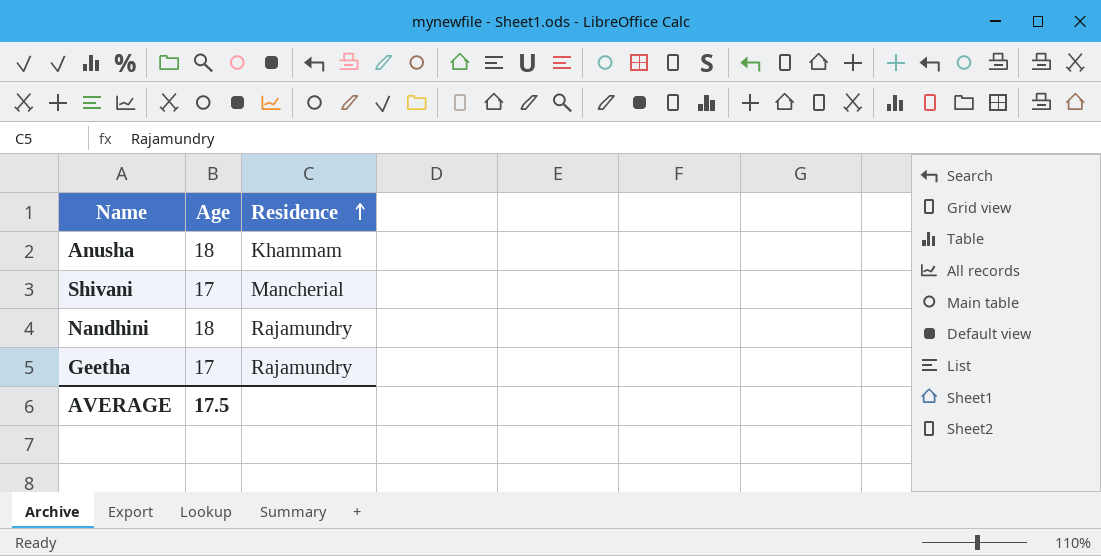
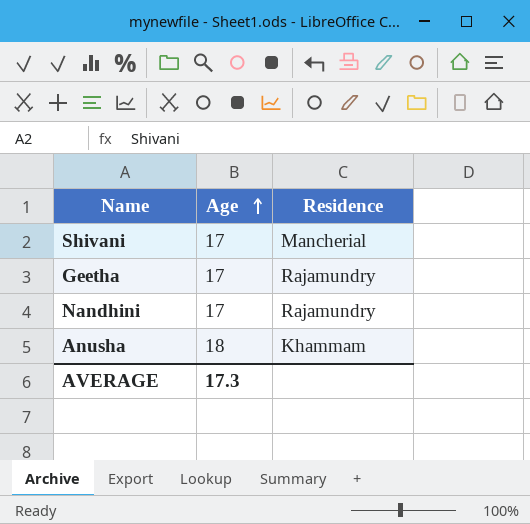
row order: Residence ascending -> Age ascending
Nandhini | Age: 18 -> 17
AVERAGE | Age: 17.5 -> 17.3

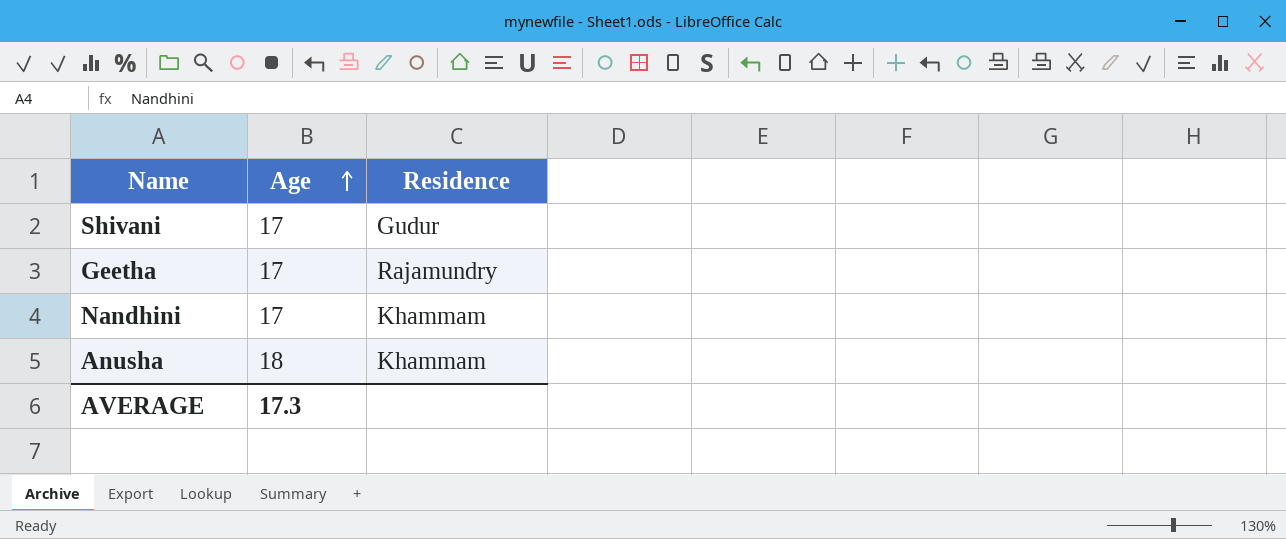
Shivani | Residence: Mancherial -> Gudur
Nandhini | Residence: Rajamundry -> Khammam

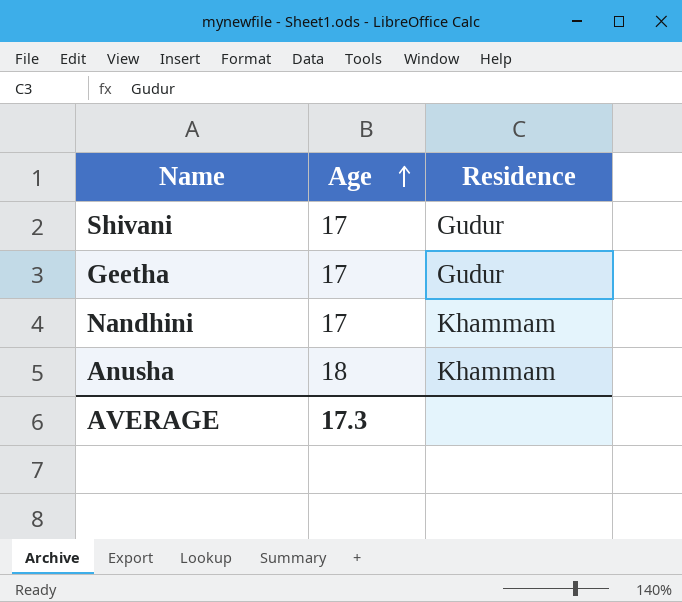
Geetha | Residence: Rajamundry -> Gudur

